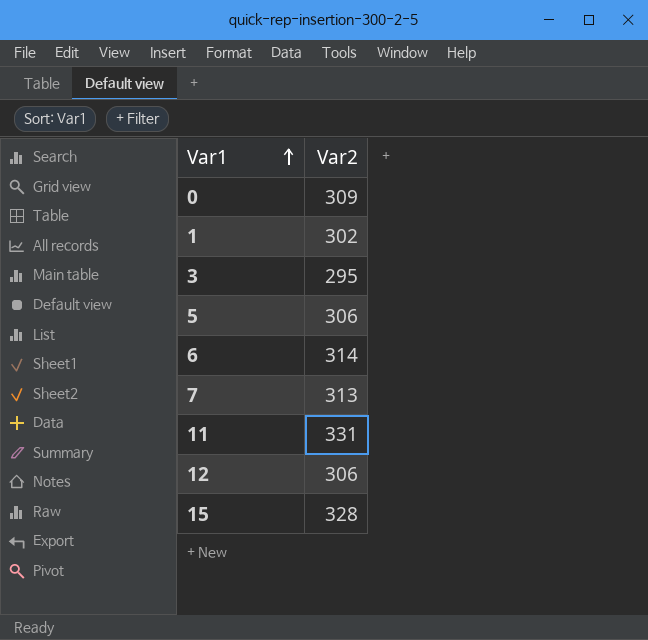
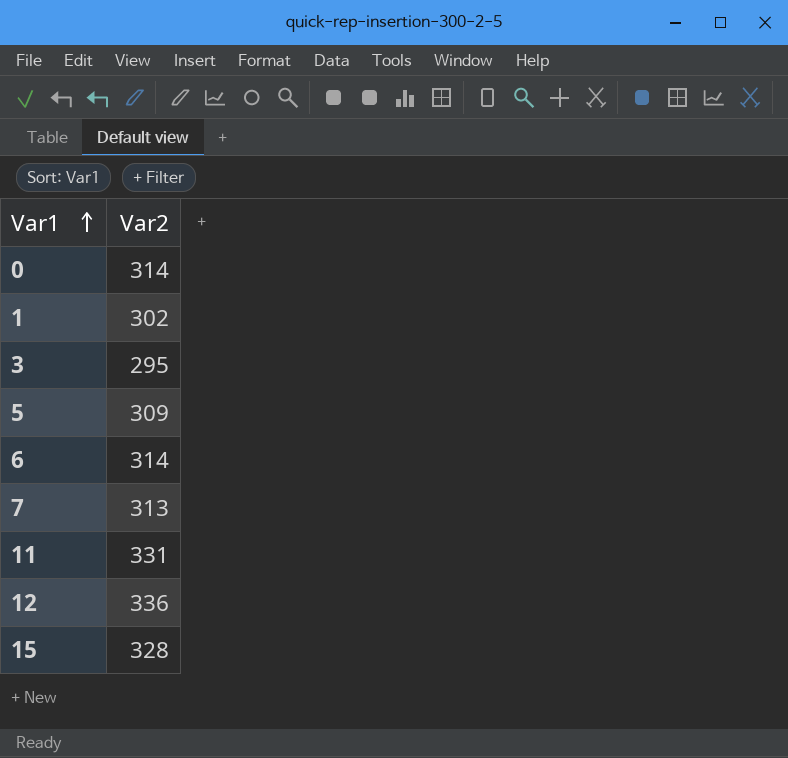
0 | Var2: 309 -> 314
5 | Var2: 306 -> 309
12 | Var2: 306 -> 336

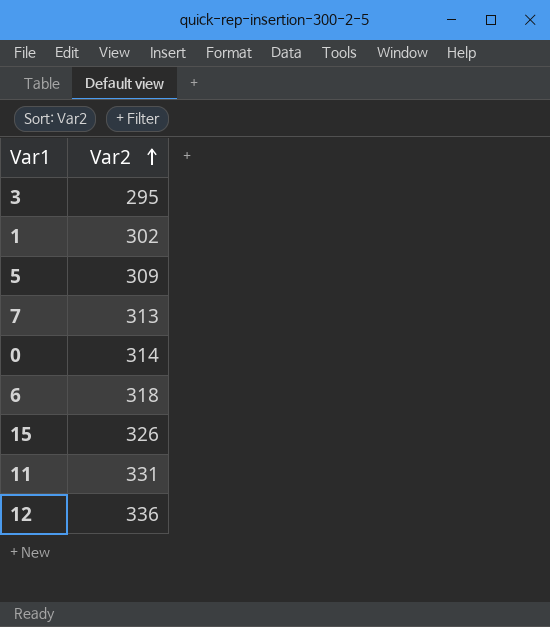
row order: Var1 ascending -> Var2 ascending
6 | Var2: 314 -> 318
15 | Var2: 328 -> 326

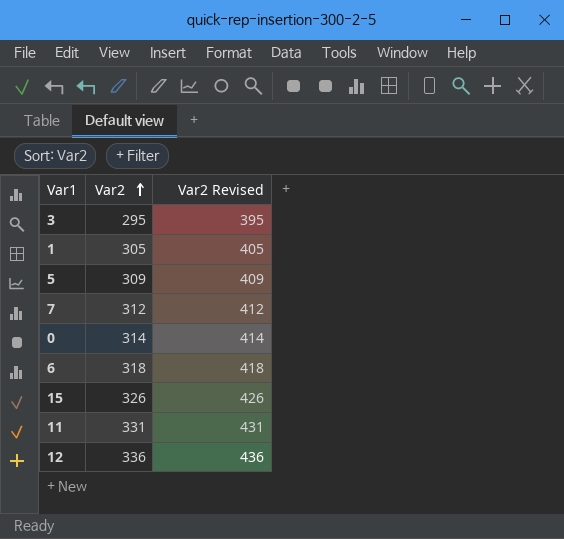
column Var2 Revised | formula: none -> [Var2] + 100
1 | Var2: 302 -> 305
7 | Var2: 313 -> 312

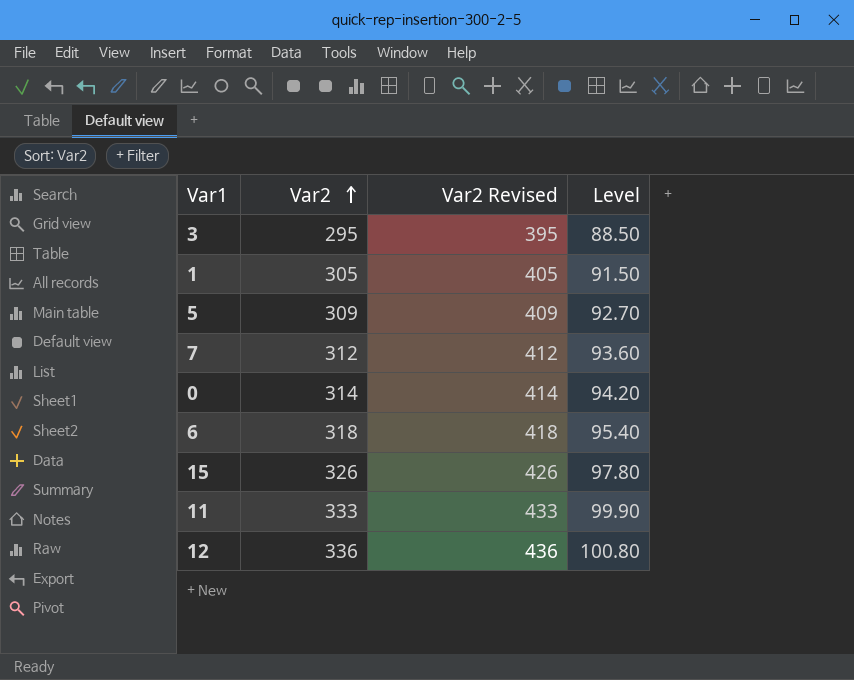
column Level | formula: none -> [Var2] * 0.3
11 | Var2: 331 -> 333
11 | Var2 Revised: 431 -> 433

